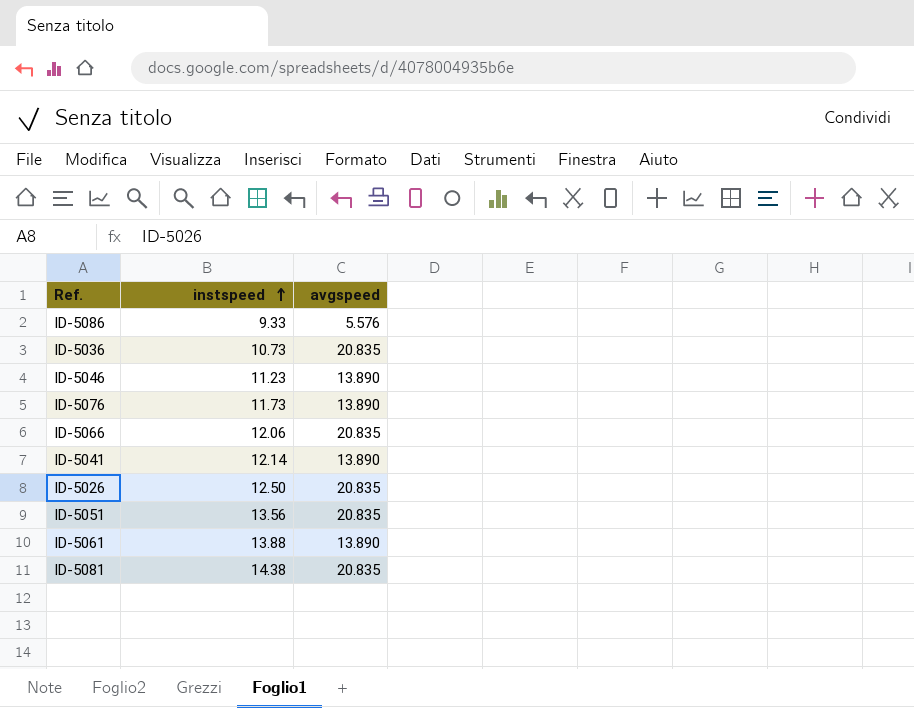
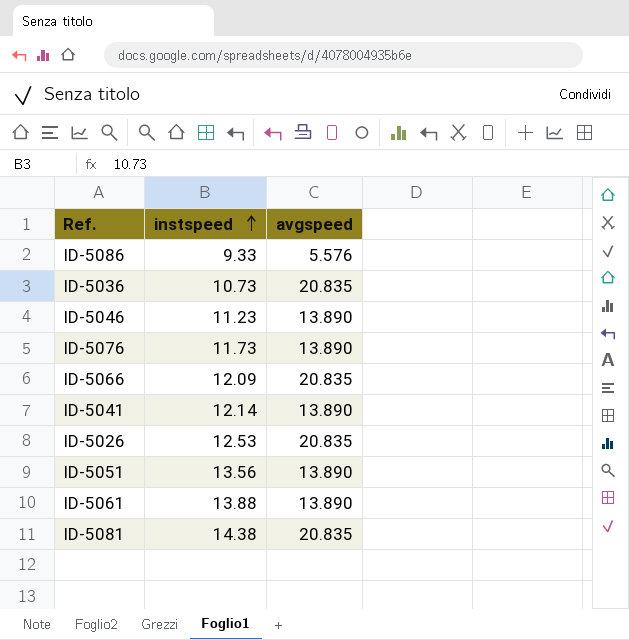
ID-5066 | instspeed: 12.06 -> 12.09
ID-5026 | instspeed: 12.50 -> 12.53
ID-5051 | avgspeed: 20.835 -> 13.890

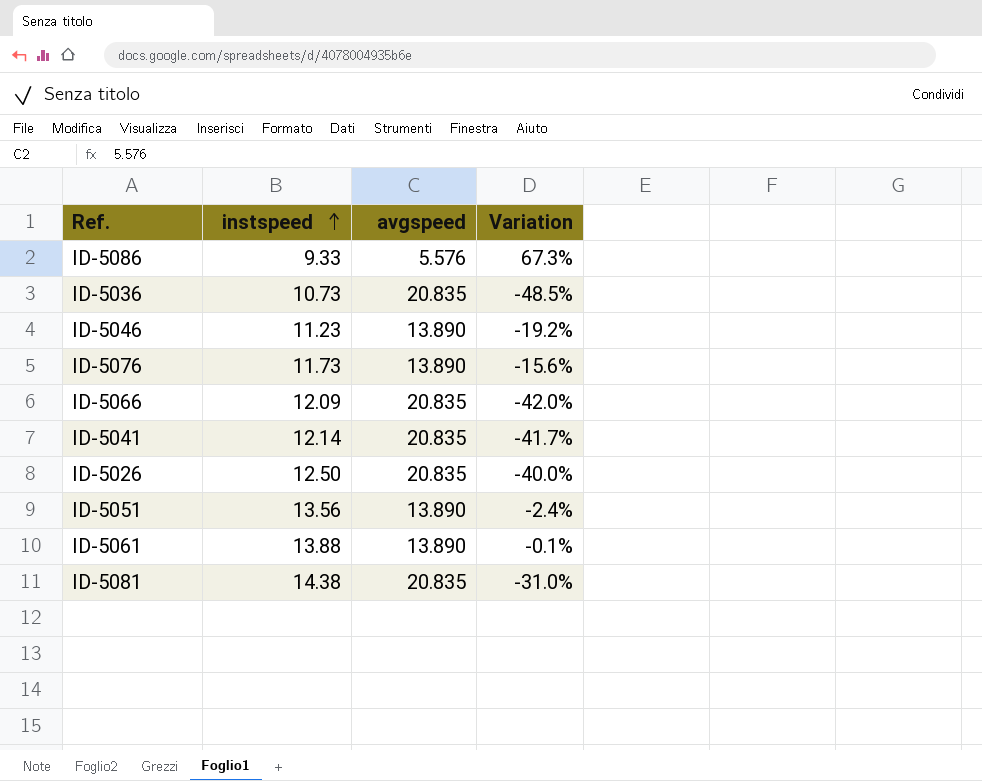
column Variation | formula: none -> ([instspeed] - [avgspeed]) / [avgspeed]
ID-5041 | avgspeed: 13.890 -> 20.835
ID-5026 | instspeed: 12.53 -> 12.50

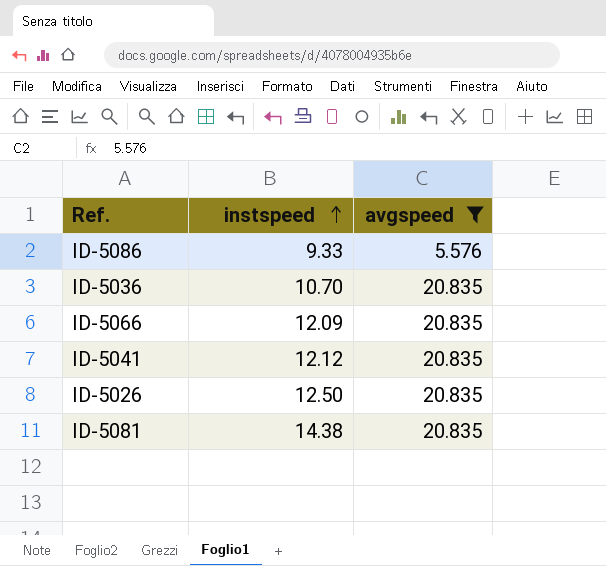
filter: none -> avgspeed != 13.890
column Variation | formula: ([instspeed] - [avgspeed]) / [avgspeed] -> none
ID-5036 | instspeed: 10.73 -> 10.70
ID-5041 | instspeed: 12.14 -> 12.12

